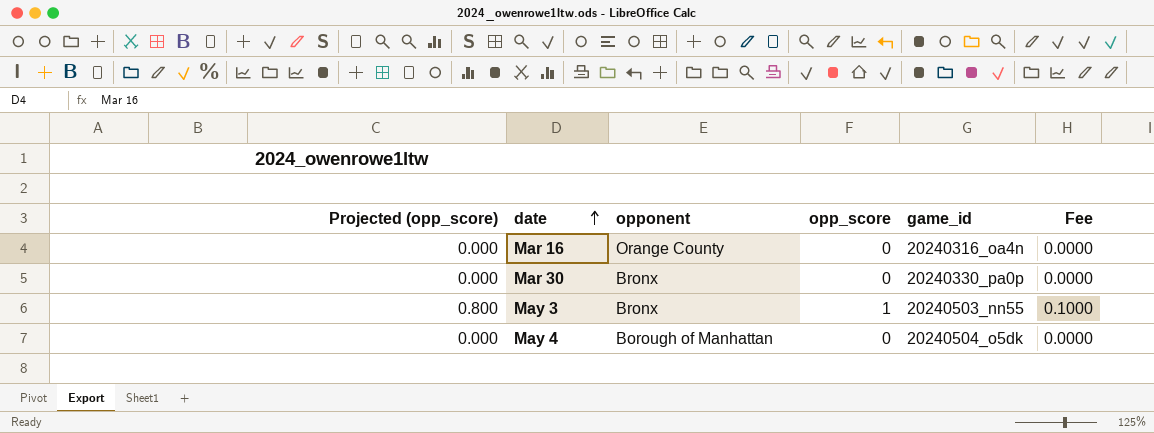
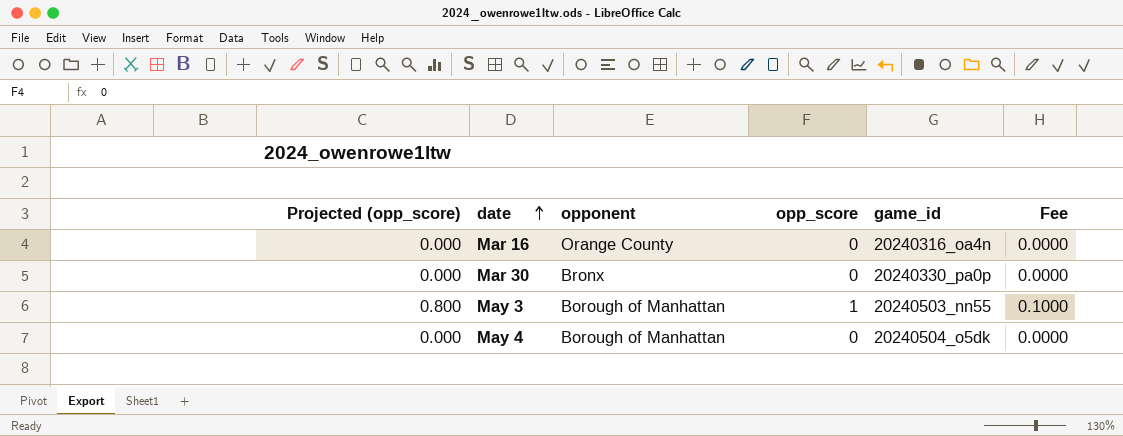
May 3 | opponent: Bronx -> Borough of Manhattan

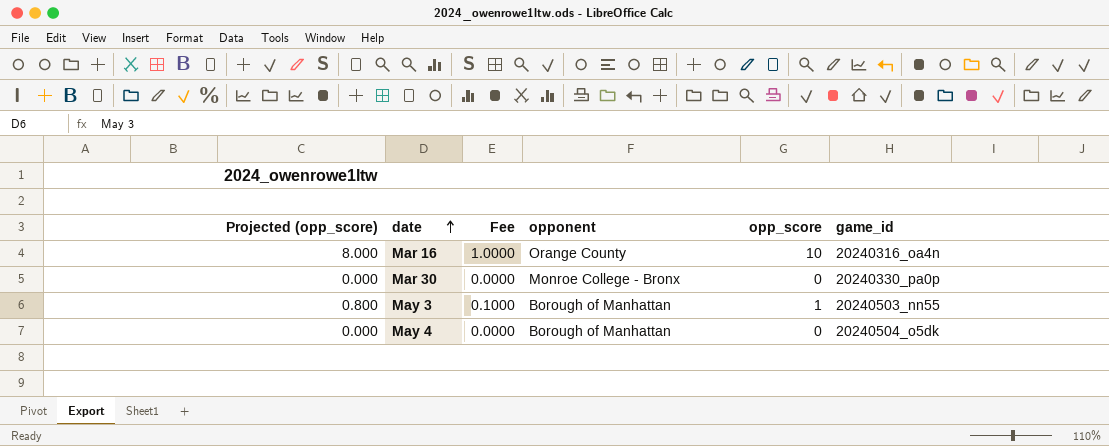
column Fee | position: 6 -> 3
Mar 16 | Projected (opp_score): 0.000 -> 8.000
Mar 16 | Fee: 0.0000 -> 1.0000
Mar 16 | opp_score: 0 -> 10
Mar 30 | opponent: Bronx -> Monroe College - Bronx

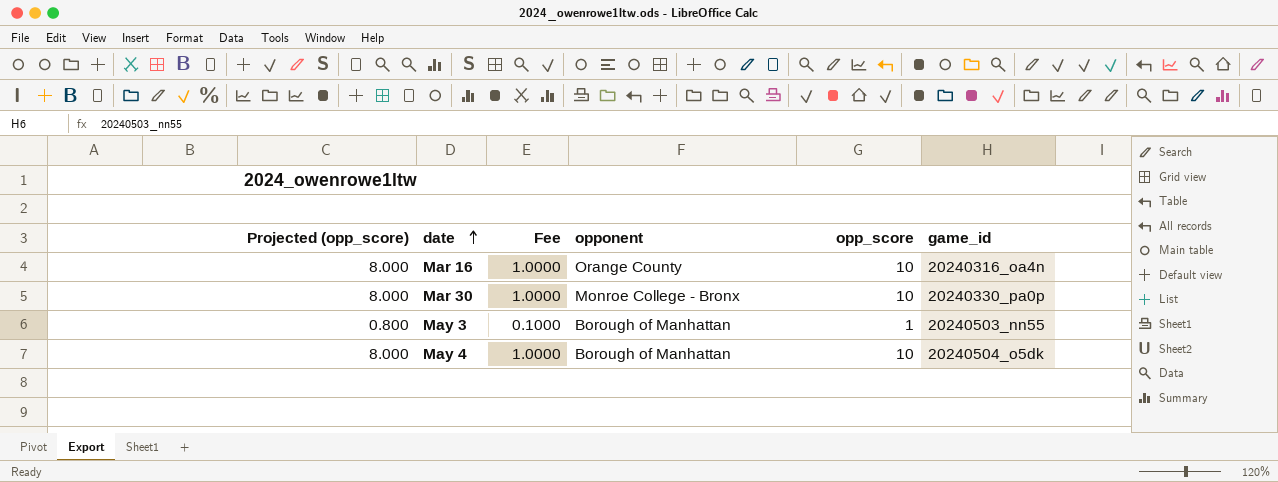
Mar 30 | Projected (opp_score): 0.000 -> 8.000
Mar 30 | Fee: 0.0000 -> 1.0000
Mar 30 | opp_score: 0 -> 10
May 4 | Projected (opp_score): 0.000 -> 8.000
May 4 | Fee: 0.0000 -> 1.0000
May 4 | opp_score: 0 -> 10

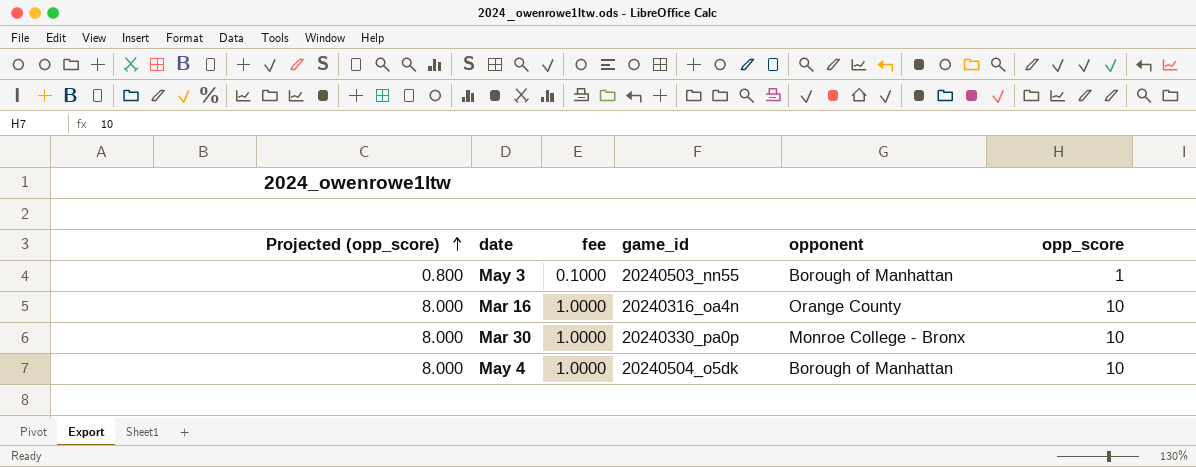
row order: date ascending -> Projected (opp_score) ascending
column name: Fee -> fee
column game_id | position: 6 -> 4

